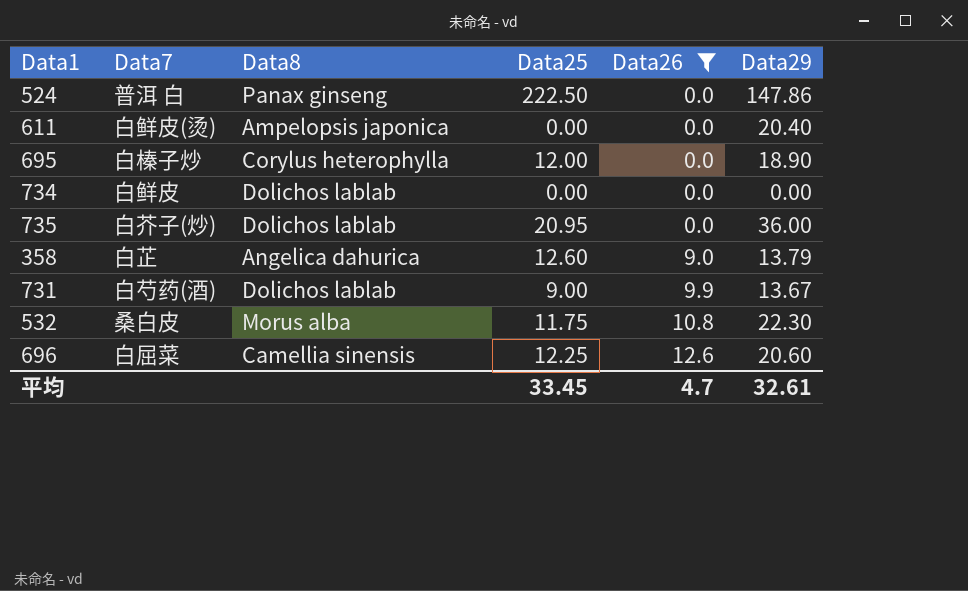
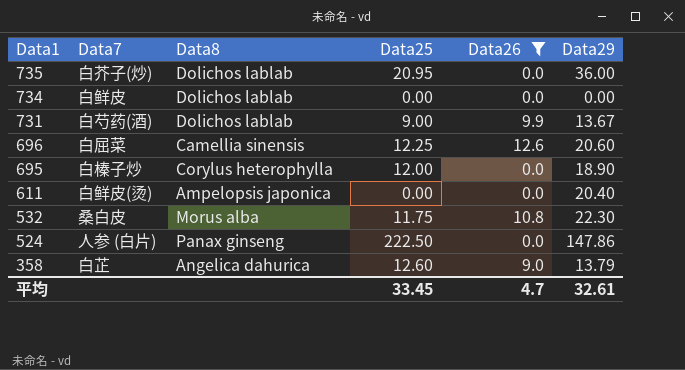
row order: Data26 ascending -> Data1 descending
524 | Data7: 普洱 白 -> 人参 (白片)

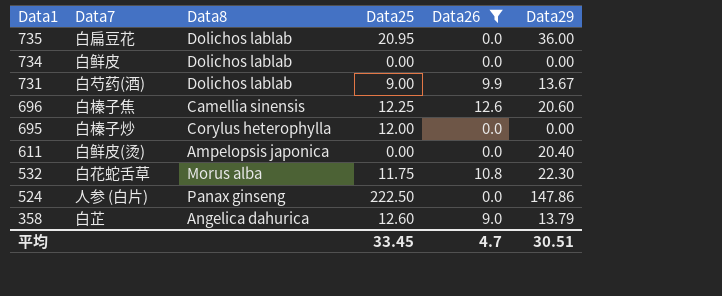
735 | Data7: 白芥子(炒) -> 白扁豆花
696 | Data7: 白屈菜 -> 白榛子焦
695 | Data29: 18.90 -> 0.00
532 | Data7: 桑白皮 -> 白花蛇舌草
平均 | Data29: 32.61 -> 30.51

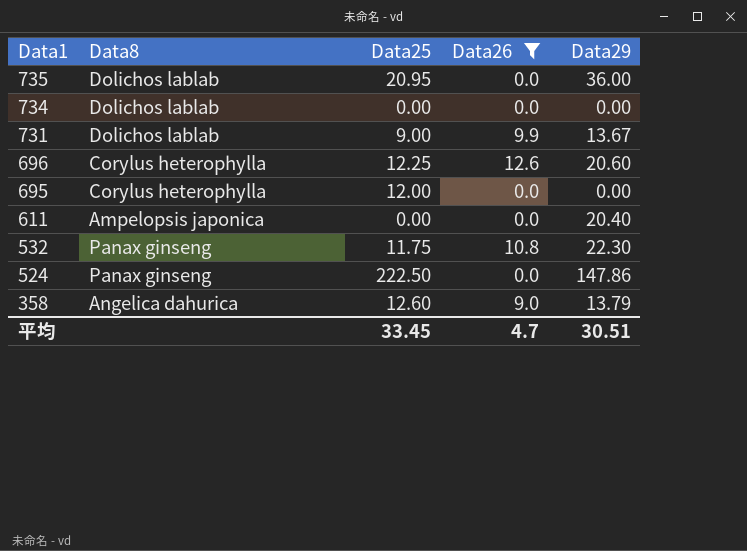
column Data7 | position: 2 -> none
696 | Data8: Camellia sinensis -> Corylus heterophylla
532 | Data8: Morus alba -> Panax ginseng

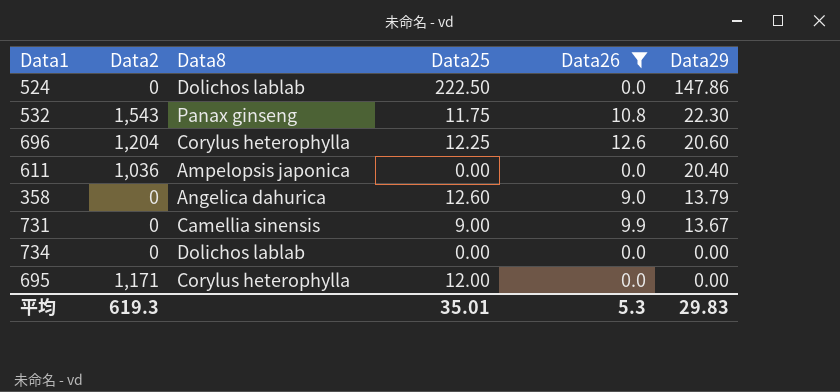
row order: Data1 descending -> Data29 descending
column Data2 | position: none -> 2
row 735: Dolichos lablab | 20.95 | 0.0 | 36.00 -> none
524 | Data8: Panax ginseng -> Dolichos lablab
731 | Data8: Dolichos lablab -> Camellia sinensis
平均 | Data25: 33.45 -> 35.01
平均 | Data26: 4.7 -> 5.3
平均 | Data29: 30.51 -> 29.83

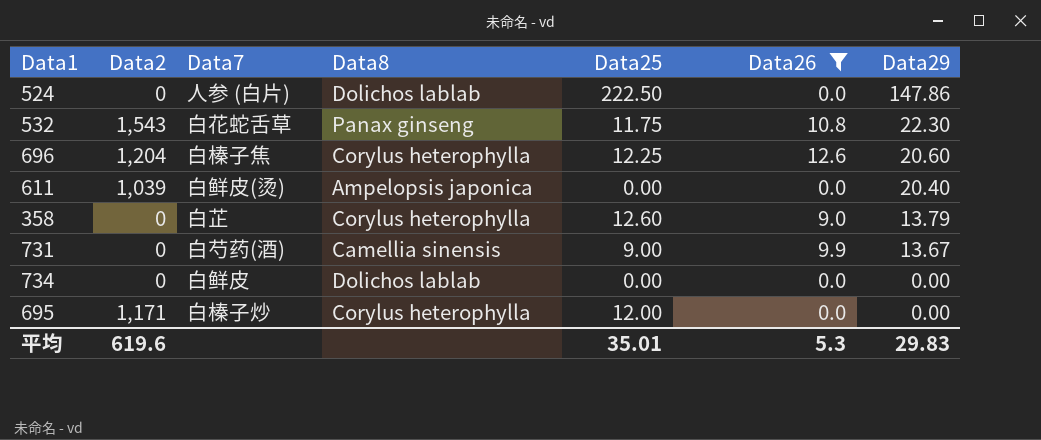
column Data7 | position: none -> 3
611 | Data2: 1,036 -> 1,039
358 | Data8: Angelica dahurica -> Corylus heterophylla
平均 | Data2: 619.3 -> 619.6

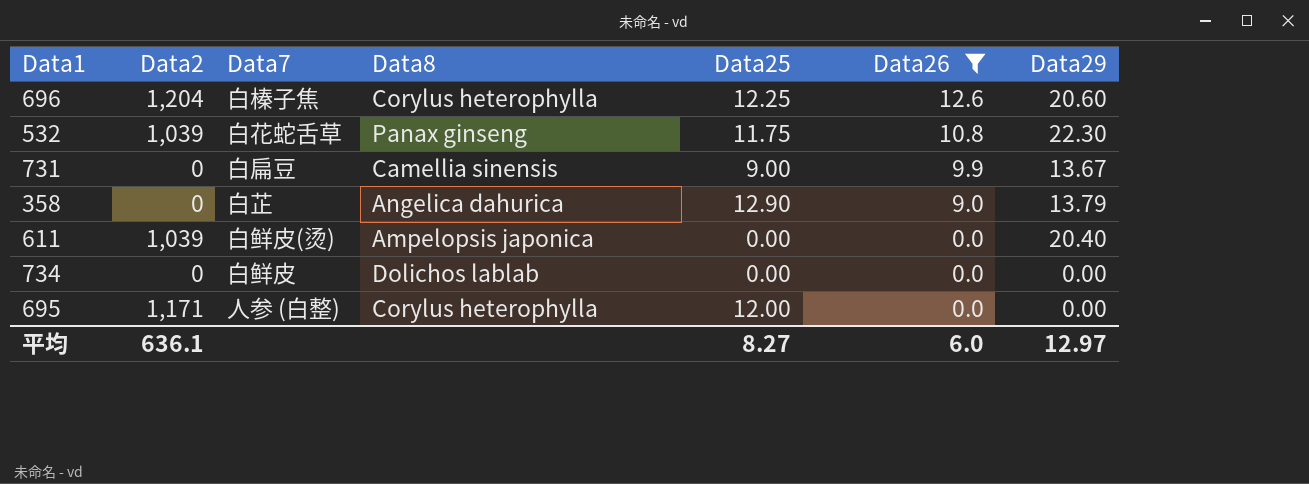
row order: Data29 descending -> Data26 descending
row 524: 0 | 人参 (白片) | Dolichos lablab | 222.50 | 0.0 | 147.86 -> none
532 | Data2: 1,543 -> 1,039
731 | Data7: 白芍药(酒) -> 白扁豆
358 | Data8: Corylus heterophylla -> Angelica dahurica
358 | Data25: 12.60 -> 12.90
695 | Data7: 白榛子炒 -> 人参 (白整)
平均 | Data2: 619.6 -> 636.1
平均 | Data25: 35.01 -> 8.27
平均 | Data26: 5.3 -> 6.0
平均 | Data29: 29.83 -> 12.97

